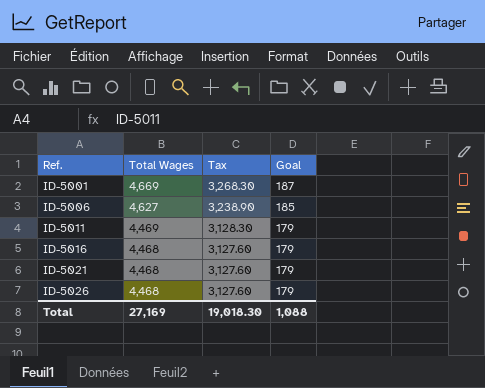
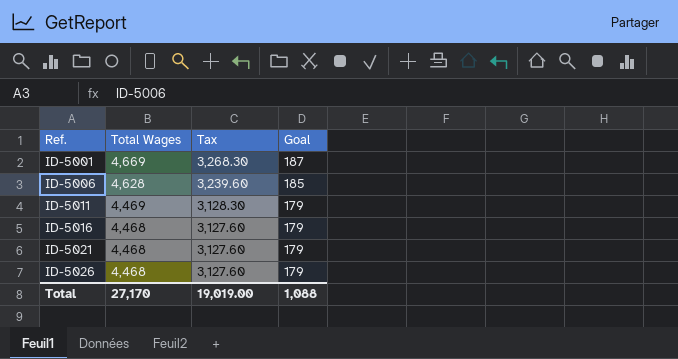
ID-5006 | Total Wages: 4,627 -> 4,628
ID-5006 | Tax: 3,238.90 -> 3,239.60
Total | Total Wages: 27,169 -> 27,170
Total | Tax: 19,018.30 -> 19,019.00

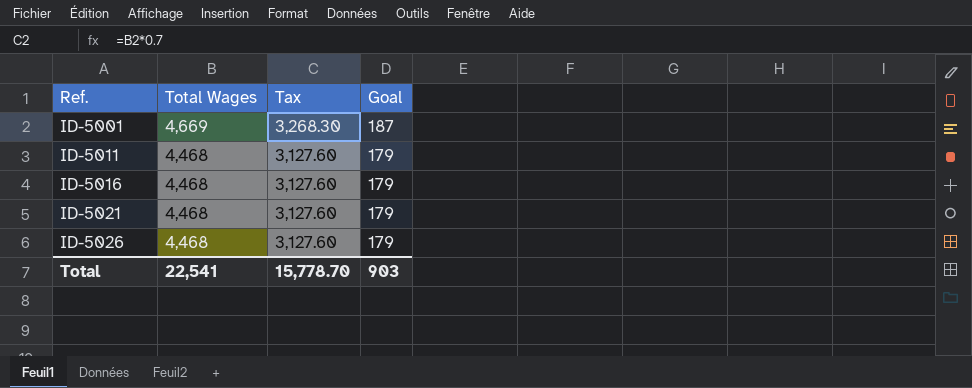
row ID-5006: 4,628 | 3,239.60 | 185 -> none
ID-5011 | Total Wages: 4,469 -> 4,468
ID-5011 | Tax: 3,128.30 -> 3,127.60
Total | Total Wages: 27,170 -> 22,541
Total | Tax: 19,019.00 -> 15,778.70
Total | Goal: 1,088 -> 903

